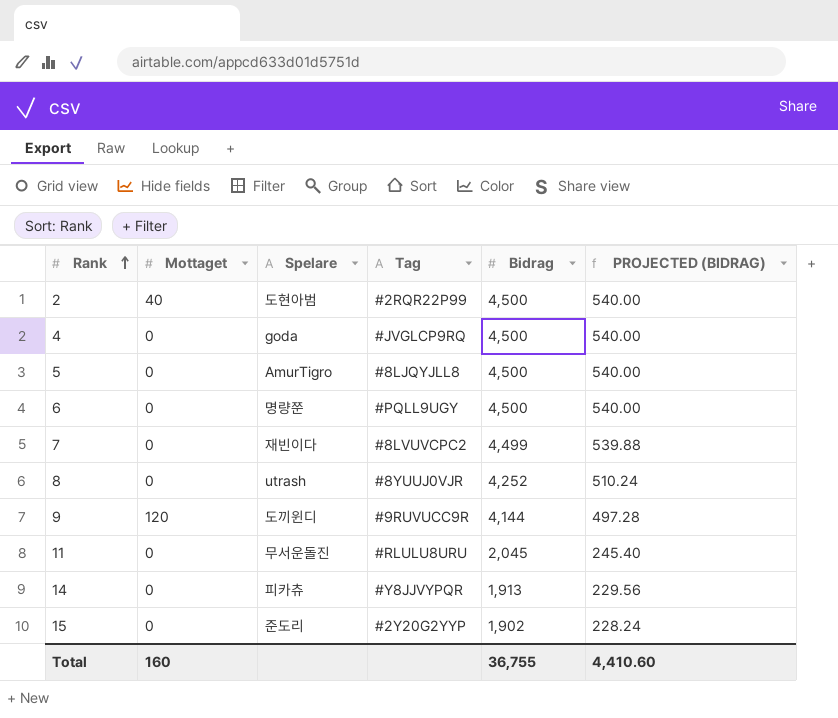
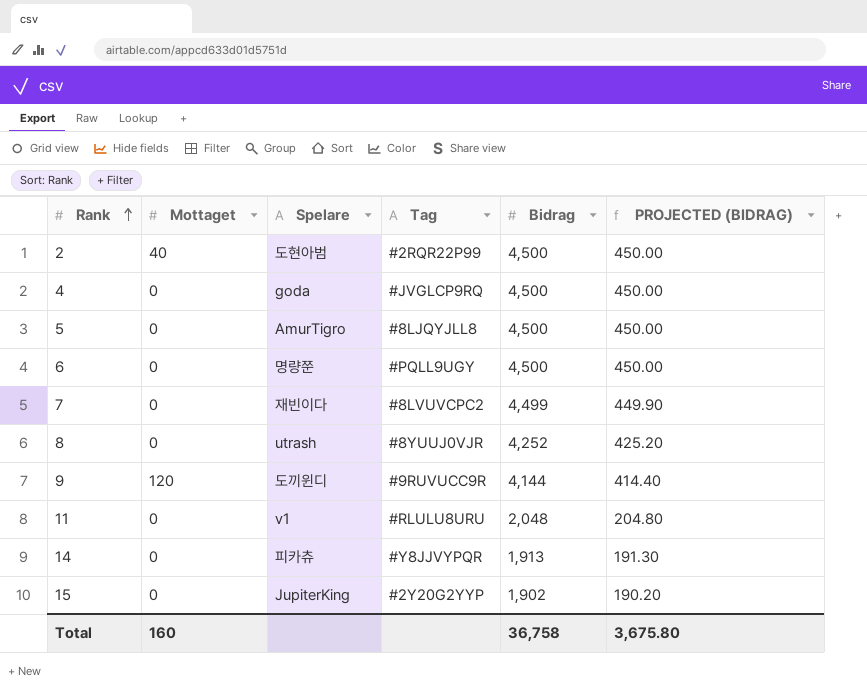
column PROJECTED (BIDRAG) | formula: [Bidrag] * 0.12 -> [Bidrag] * 0.1
11 | Spelare: 무서운돌진 -> v1
11 | Bidrag: 2,045 -> 2,048
15 | Spelare: 준도리 -> JupiterKing
Total | Bidrag: 36,755 -> 36,758
Total | PROJECTED (BIDRAG): 4,410.60 -> 3,675.80

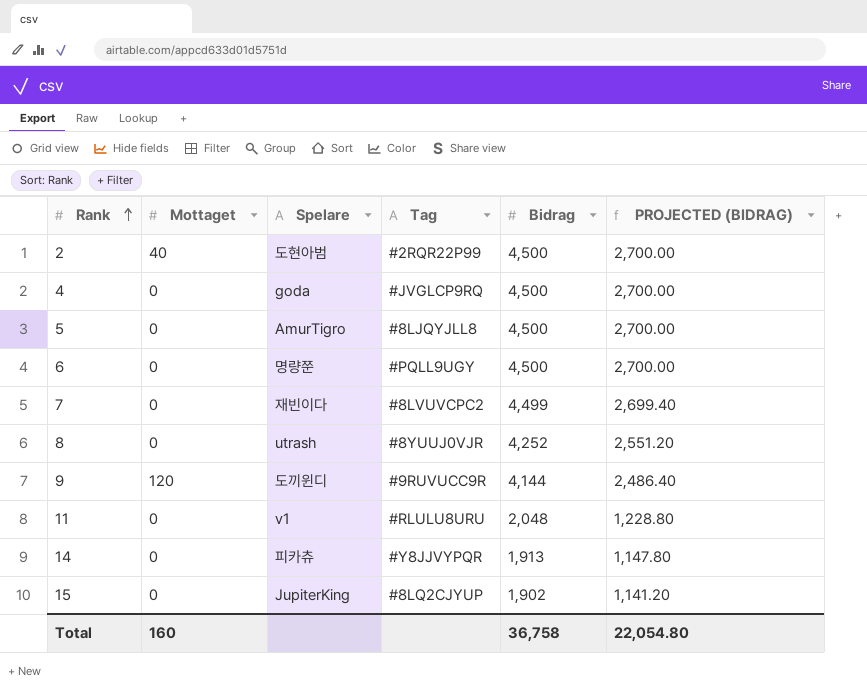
column PROJECTED (BIDRAG) | formula: [Bidrag] * 0.1 -> [Bidrag] * 0.6
15 | Tag: #2Y20G2YYP -> #8LQ2CJYUP
Total | PROJECTED (BIDRAG): 3,675.80 -> 22,054.80

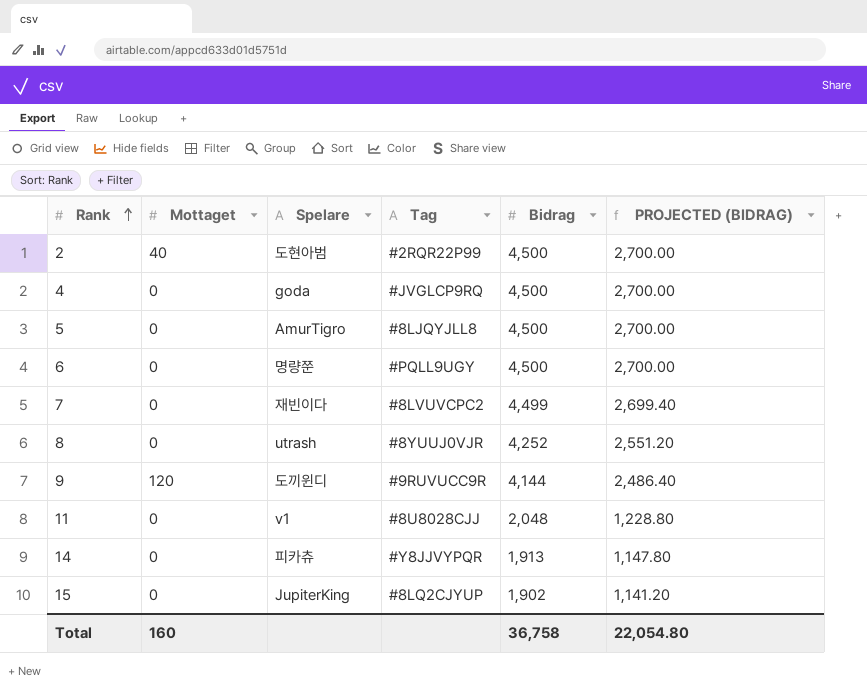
11 | Tag: #RLULU8URU -> #8U8028CJJ

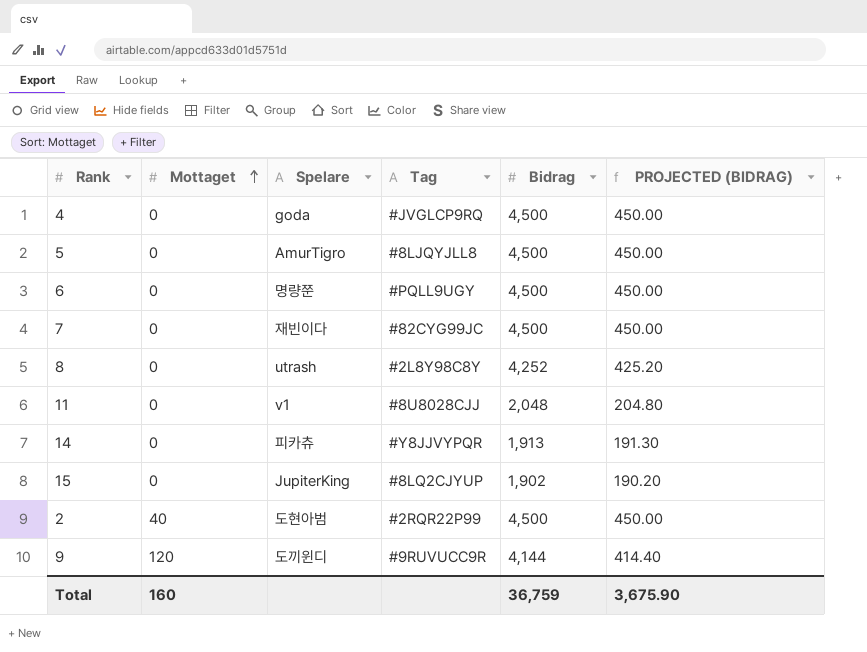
row order: Rank ascending -> Mottaget ascending
column PROJECTED (BIDRAG) | formula: [Bidrag] * 0.6 -> [Bidrag] * 0.1
7 | Tag: #8LVUVCPC2 -> #82CYG99JC
7 | Bidrag: 4,499 -> 4,500
8 | Tag: #8YUUJ0VJR -> #2L8Y98C8Y
Total | Bidrag: 36,758 -> 36,759
Total | PROJECTED (BIDRAG): 22,054.80 -> 3,675.90

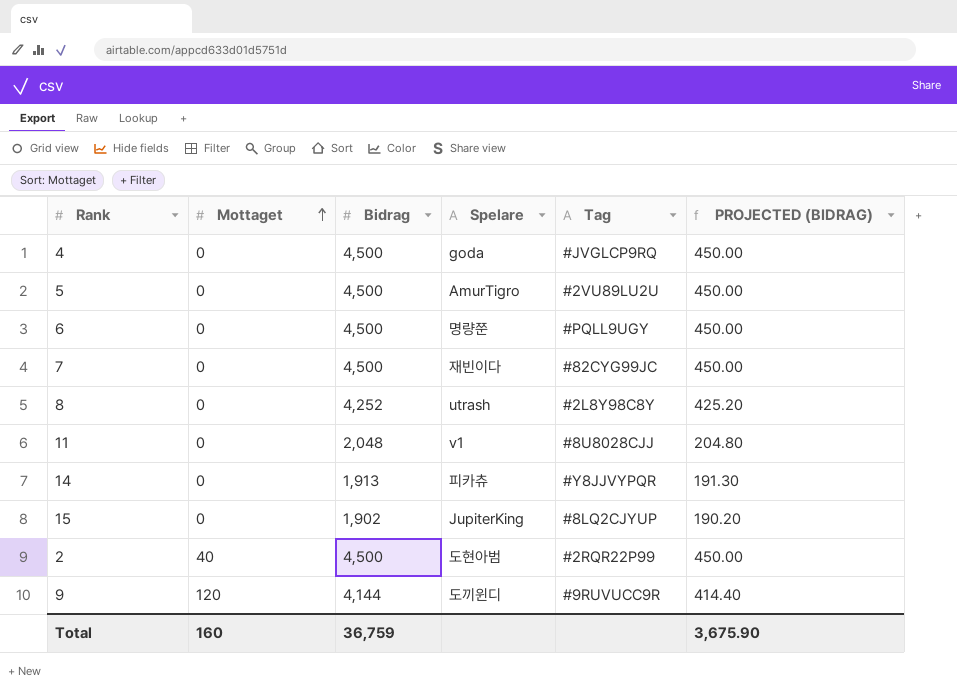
column Bidrag | position: 5 -> 3
5 | Tag: #8LJQYJLL8 -> #2VU89LU2U

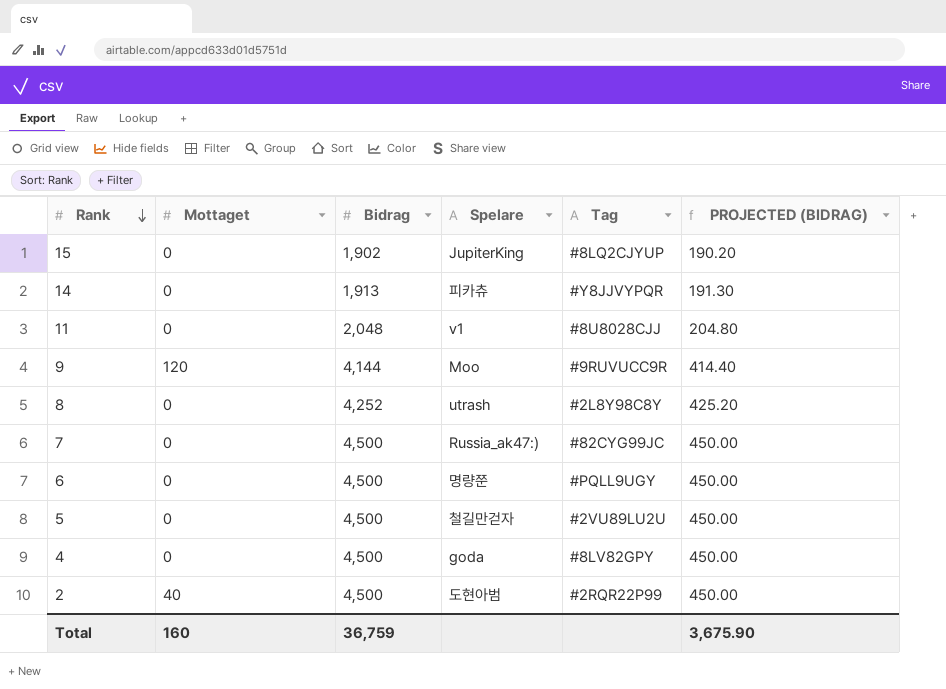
row order: Mottaget ascending -> Rank descending
9 | Spelare: 도끼윈디 -> Moo
7 | Spelare: 재빈이다 -> Russia_ak47:)
5 | Spelare: AmurTigro -> 철길만걷자
4 | Tag: #JVGLCP9RQ -> #8LV82GPY

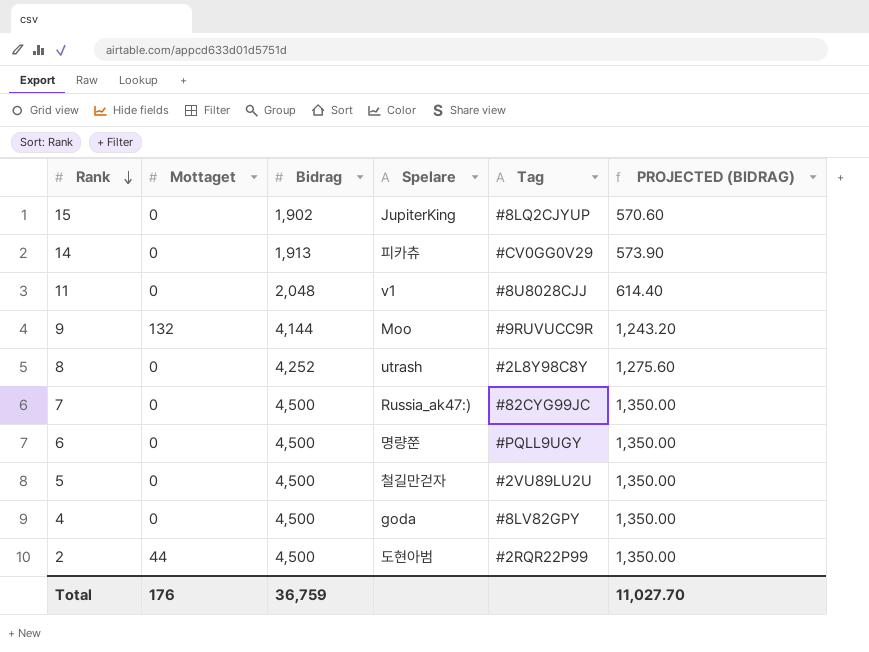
column PROJECTED (BIDRAG) | formula: [Bidrag] * 0.1 -> [Bidrag] * 0.3
14 | Tag: #Y8JJVYPQR -> #CV0GG0V29
9 | Mottaget: 120 -> 132
2 | Mottaget: 40 -> 44
Total | Mottaget: 160 -> 176
Total | PROJECTED (BIDRAG): 3,675.90 -> 11,027.70

